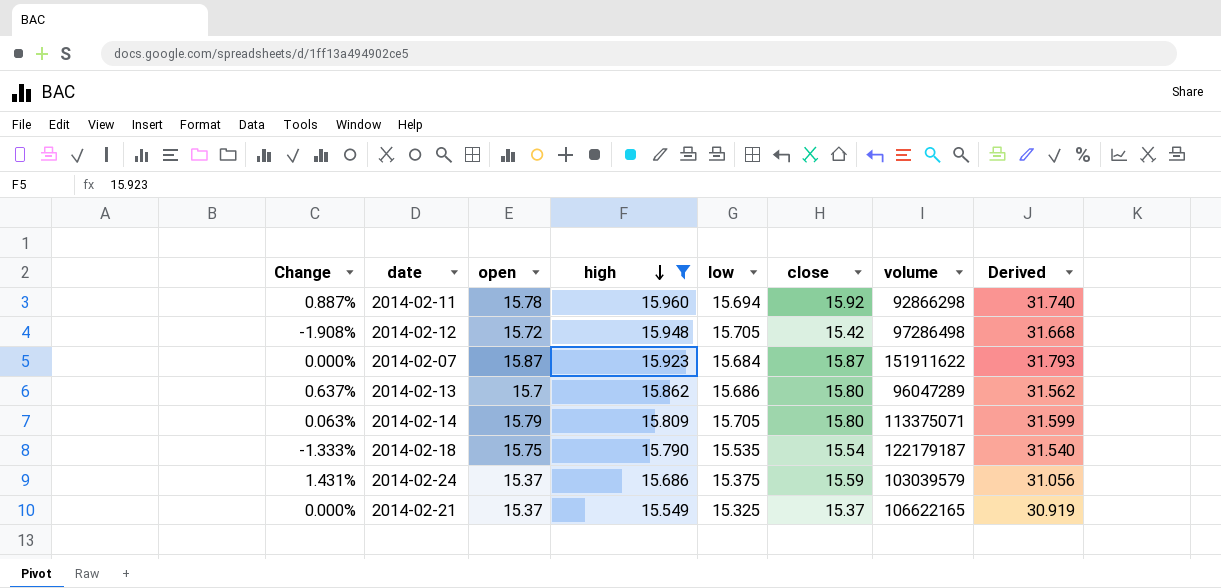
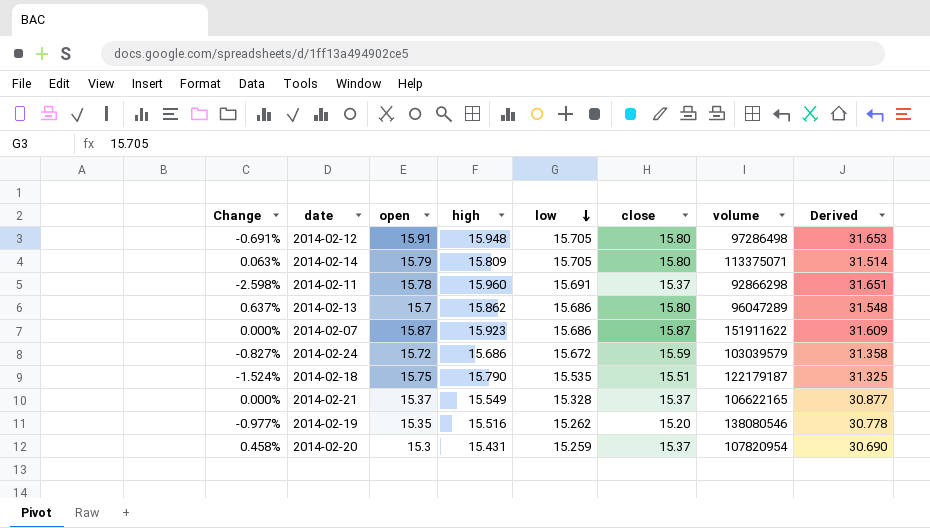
filter: high >= 15.549 -> none
row order: high descending -> low descending
column Derived | formula: [open] + [high] -> [high] + [low]
2014-02-12 | Change: -1.908% -> -0.691%
2014-02-12 | open: 15.72 -> 15.91
2014-02-12 | close: 15.42 -> 15.80
2014-02-11 | Change: 0.887% -> -2.598%
2014-02-11 | low: 15.694 -> 15.691
2014-02-11 | close: 15.92 -> 15.37
2014-02-07 | low: 15.684 -> 15.686
2014-02-24 | Change: 1.431% -> -0.827%
2014-02-24 | open: 15.37 -> 15.72
2014-02-24 | low: 15.375 -> 15.672
2014-02-18 | Change: -1.333% -> -1.524%
2014-02-18 | close: 15.54 -> 15.51
2014-02-21 | low: 15.325 -> 15.328

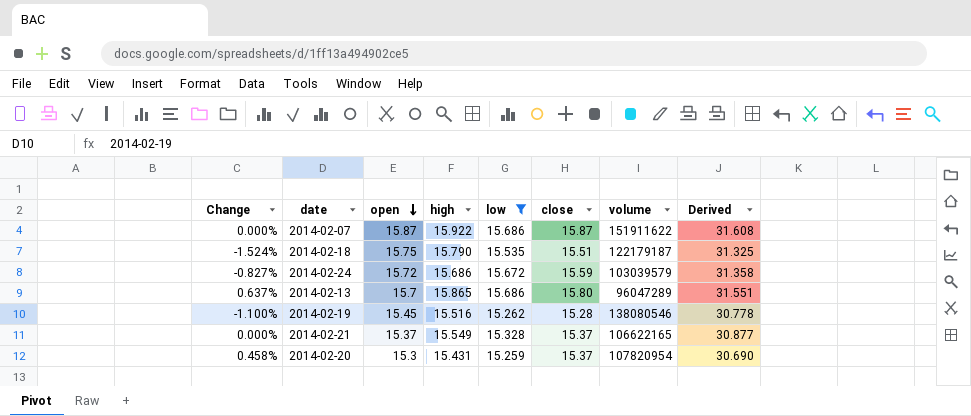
filter: none -> low <= 15.686
row order: low descending -> open descending
2014-02-07 | high: 15.923 -> 15.922
2014-02-07 | Derived: 31.609 -> 31.608
2014-02-13 | high: 15.862 -> 15.865
2014-02-13 | Derived: 31.548 -> 31.551
2014-02-19 | Change: -0.977% -> -1.100%
2014-02-19 | open: 15.35 -> 15.45
2014-02-19 | close: 15.20 -> 15.28

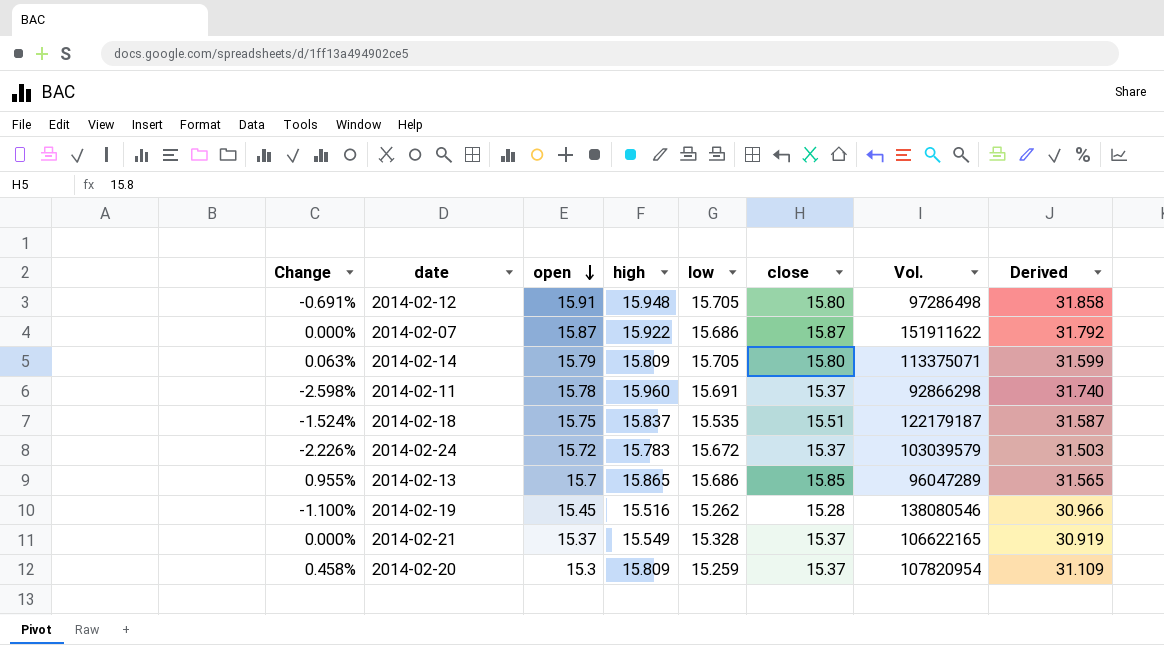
filter: low <= 15.686 -> none
column name: volume -> Vol.
column Derived | formula: [high] + [low] -> [open] + [high]
2014-02-18 | high: 15.790 -> 15.837
2014-02-24 | Change: -0.827% -> -2.226%
2014-02-24 | high: 15.686 -> 15.783
2014-02-24 | close: 15.59 -> 15.37
2014-02-13 | Change: 0.637% -> 0.955%
2014-02-13 | close: 15.80 -> 15.85
2014-02-20 | high: 15.431 -> 15.809

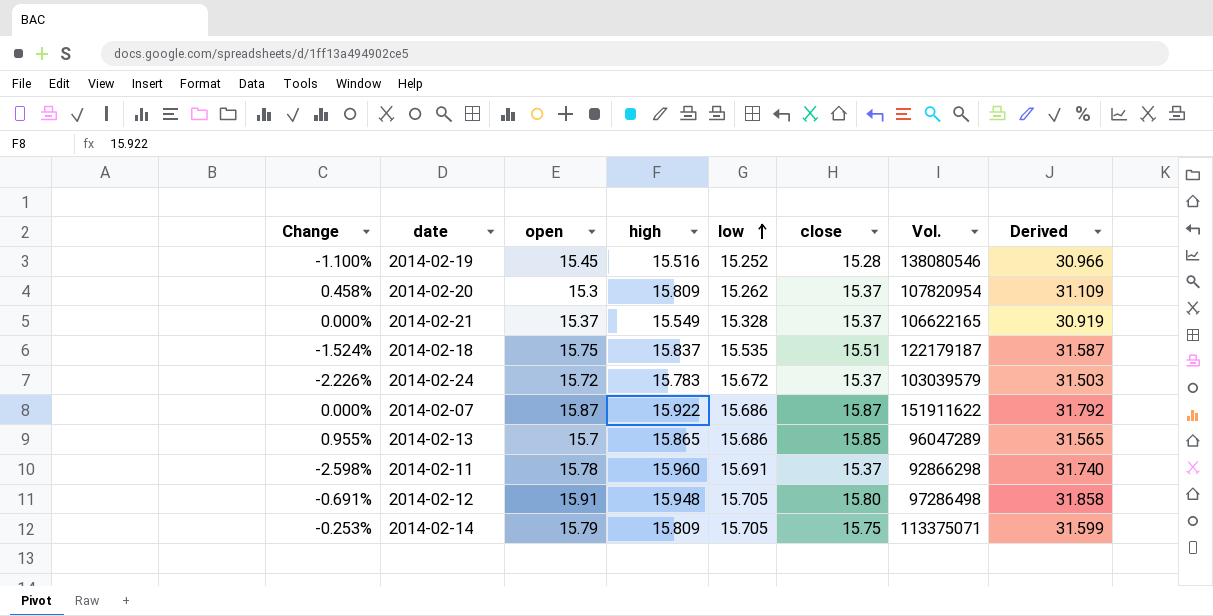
row order: open descending -> low ascending
2014-02-19 | low: 15.262 -> 15.252
2014-02-20 | low: 15.259 -> 15.262
2014-02-14 | Change: 0.063% -> -0.253%
2014-02-14 | close: 15.80 -> 15.75

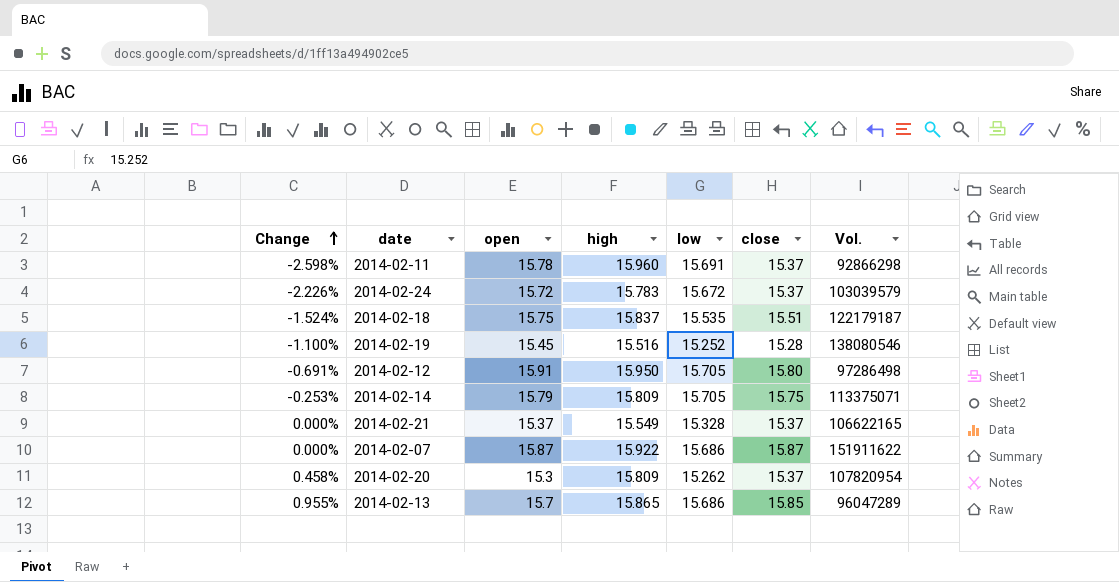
row order: low ascending -> Change ascending
column Derived | formula: [open] + [high] -> none
2014-02-12 | high: 15.948 -> 15.950

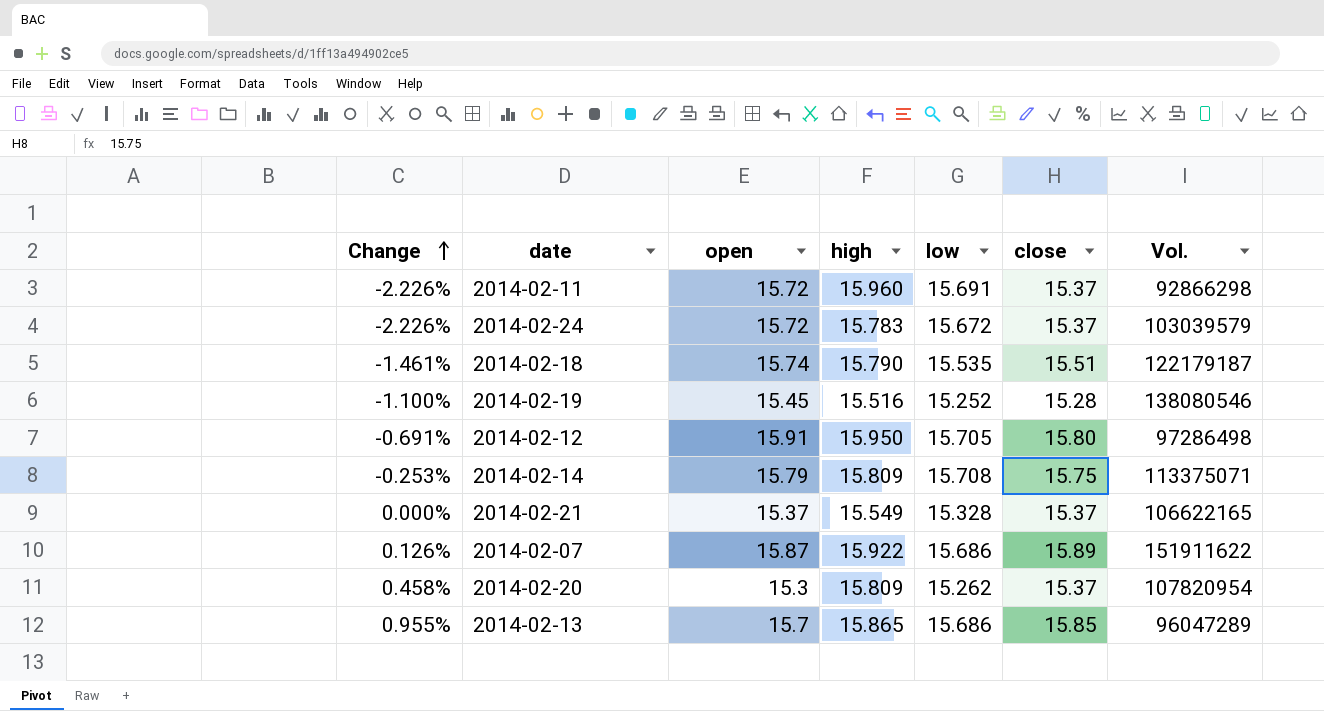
2014-02-11 | Change: -2.598% -> -2.226%
2014-02-11 | open: 15.78 -> 15.72
2014-02-18 | Change: -1.524% -> -1.461%
2014-02-18 | open: 15.75 -> 15.74
2014-02-18 | high: 15.837 -> 15.790
2014-02-14 | low: 15.705 -> 15.708
2014-02-07 | Change: 0.000% -> 0.126%
2014-02-07 | close: 15.87 -> 15.89

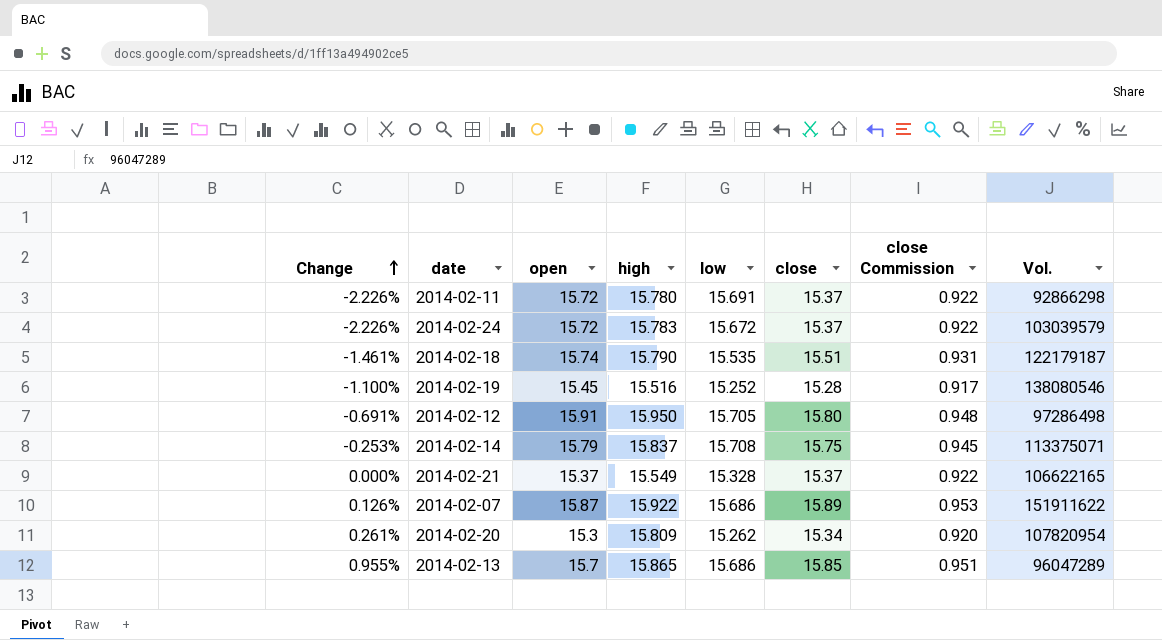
column close Commission | formula: none -> [close] * 0.06
2014-02-11 | high: 15.960 -> 15.780
2014-02-14 | high: 15.809 -> 15.837
2014-02-20 | Change: 0.458% -> 0.261%
2014-02-20 | close: 15.37 -> 15.34

